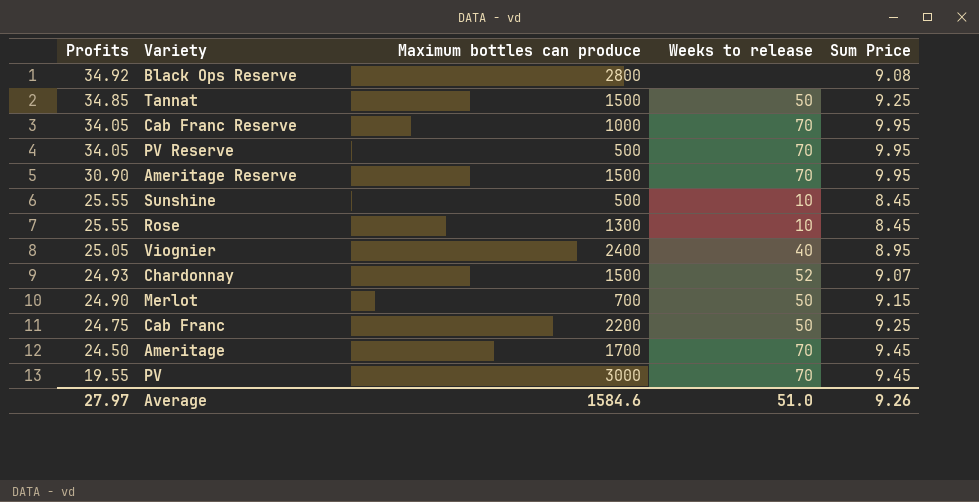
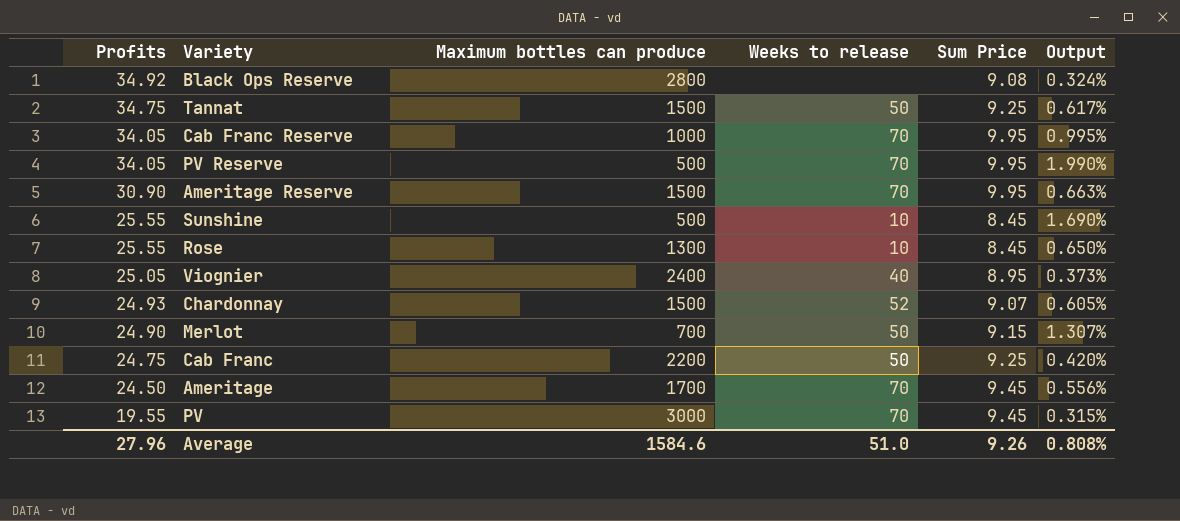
column Output | formula: none -> [Sum Price] / [Maximum bottles can produce]
Tannat | Profits: 34.85 -> 34.75
Average | Profits: 27.97 -> 27.96

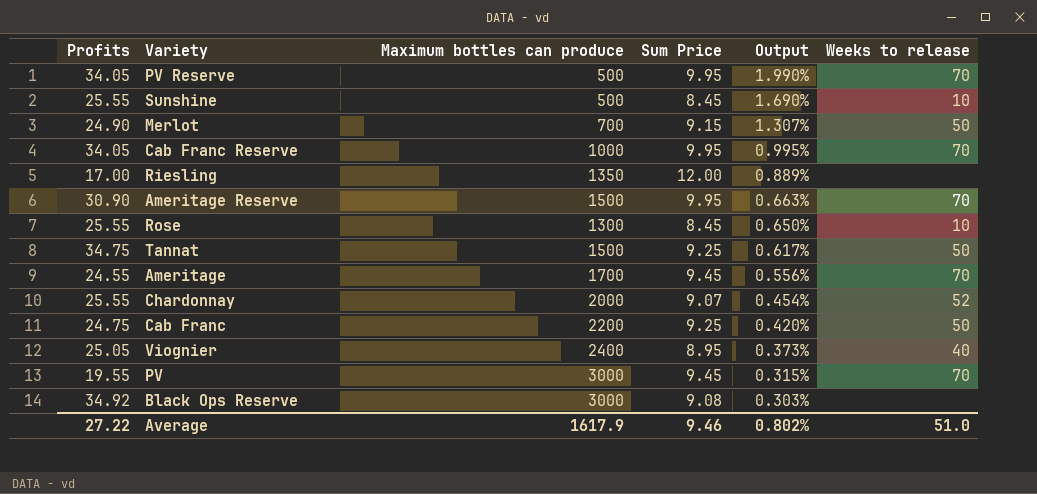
row order: Profits descending -> Output descending
column Weeks to release | position: 4 -> 6
row Riesling: none -> 17.00 | 1350 | 12.00 | 0.889% | none
Ameritage | Profits: 24.50 -> 24.55
Chardonnay | Profits: 24.93 -> 25.55
Chardonnay | Maximum bottles can produce: 1500 -> 2000
Chardonnay | Output: 0.605% -> 0.454%
Black Ops Reserve | Maximum bottles can produce: 2800 -> 3000
Black Ops Reserve | Output: 0.324% -> 0.303%
Average | Profits: 27.96 -> 27.22
Average | Maximum bottles can produce: 1584.6 -> 1617.9
Average | Sum Price: 9.26 -> 9.46
Average | Output: 0.808% -> 0.802%

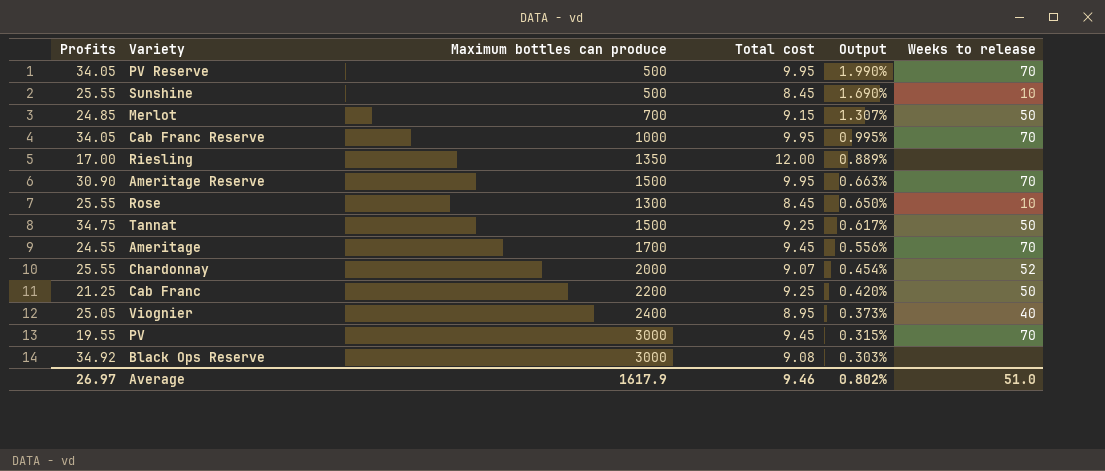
column name: Sum Price -> Total cost
Merlot | Profits: 24.90 -> 24.85
Cab Franc | Profits: 24.75 -> 21.25
Average | Profits: 27.22 -> 26.97

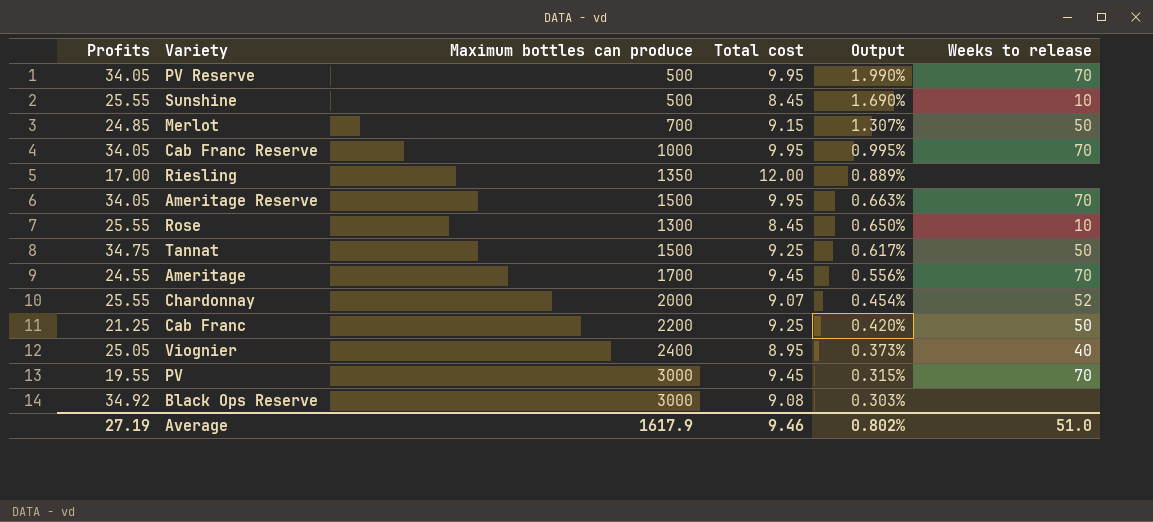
Ameritage Reserve | Profits: 30.90 -> 34.05
Average | Profits: 26.97 -> 27.19

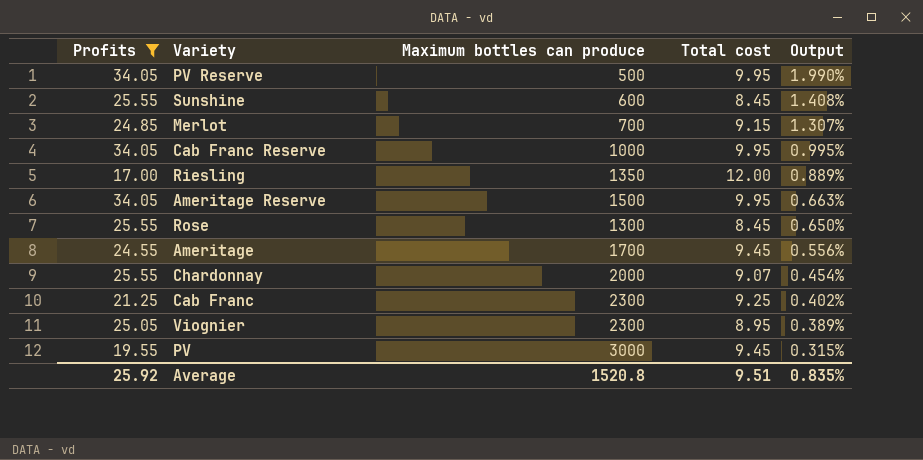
filter: none -> Profits <= 34.05
column Weeks to release | position: 6 -> none
Sunshine | Maximum bottles can produce: 500 -> 600
Sunshine | Output: 1.690% -> 1.408%
Cab Franc | Maximum bottles can produce: 2200 -> 2300
Cab Franc | Output: 0.420% -> 0.402%
Viognier | Maximum bottles can produce: 2400 -> 2300
Viognier | Output: 0.373% -> 0.389%
Average | Profits: 27.19 -> 25.92
Average | Maximum bottles can produce: 1617.9 -> 1520.8
Average | Total cost: 9.46 -> 9.51
Average | Output: 0.802% -> 0.835%

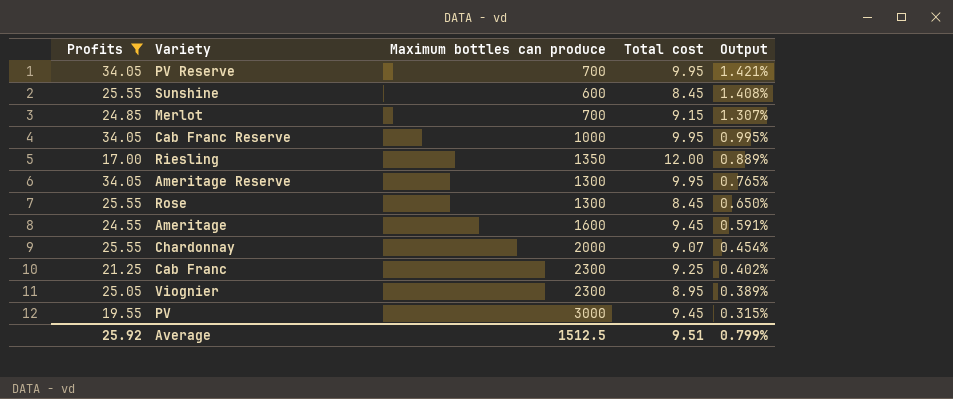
PV Reserve | Maximum bottles can produce: 500 -> 700
PV Reserve | Output: 1.990% -> 1.421%
Ameritage Reserve | Maximum bottles can produce: 1500 -> 1300
Ameritage Reserve | Output: 0.663% -> 0.765%
Ameritage | Maximum bottles can produce: 1700 -> 1600
Ameritage | Output: 0.556% -> 0.591%
Average | Maximum bottles can produce: 1520.8 -> 1512.5
Average | Output: 0.835% -> 0.799%

